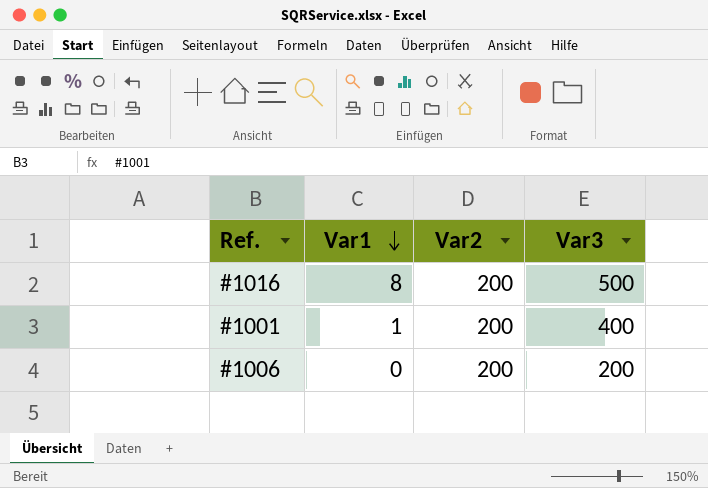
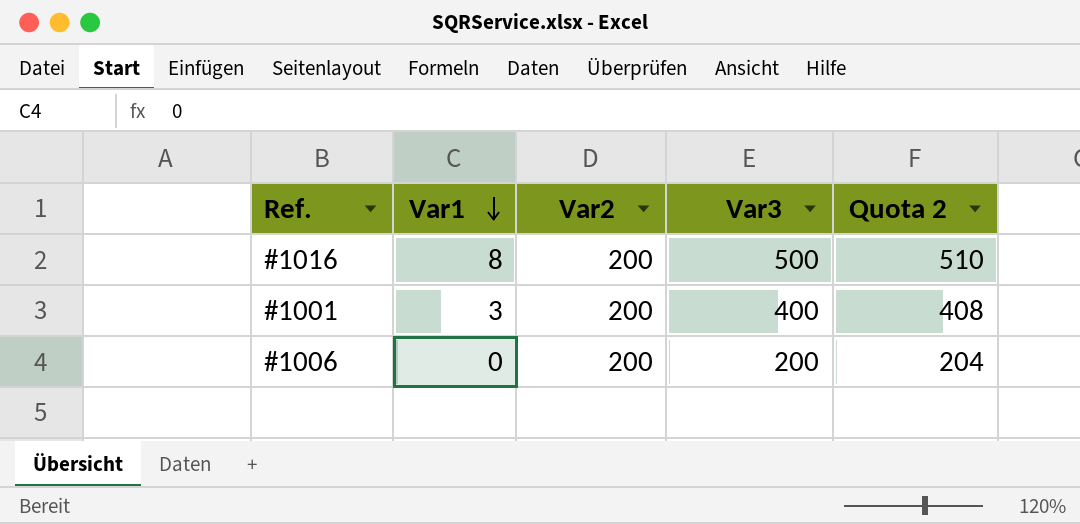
column Quota 2 | formula: none -> [Var3] * 1.02
#1001 | Var1: 1 -> 3

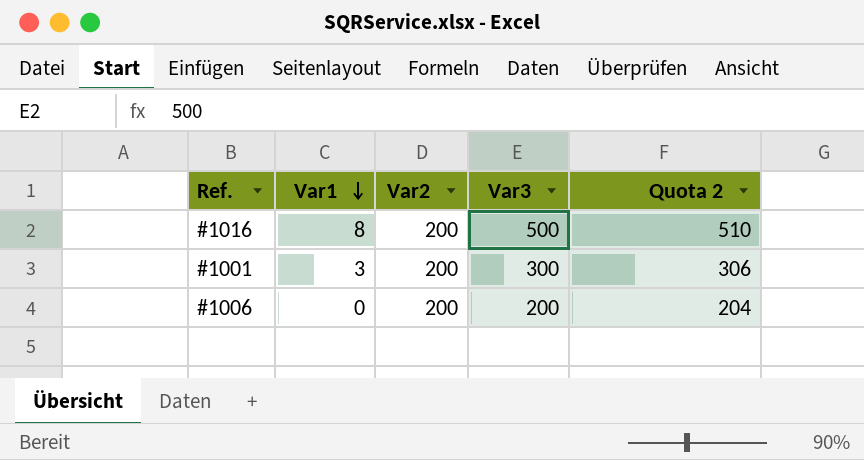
#1001 | Var3: 400 -> 300
#1001 | Quota 2: 408 -> 306

